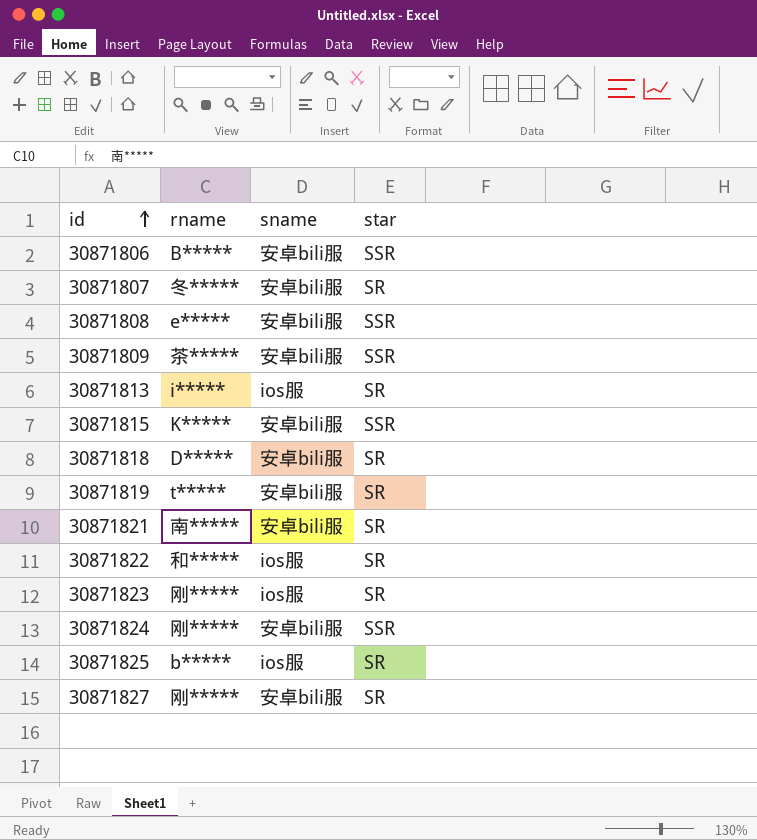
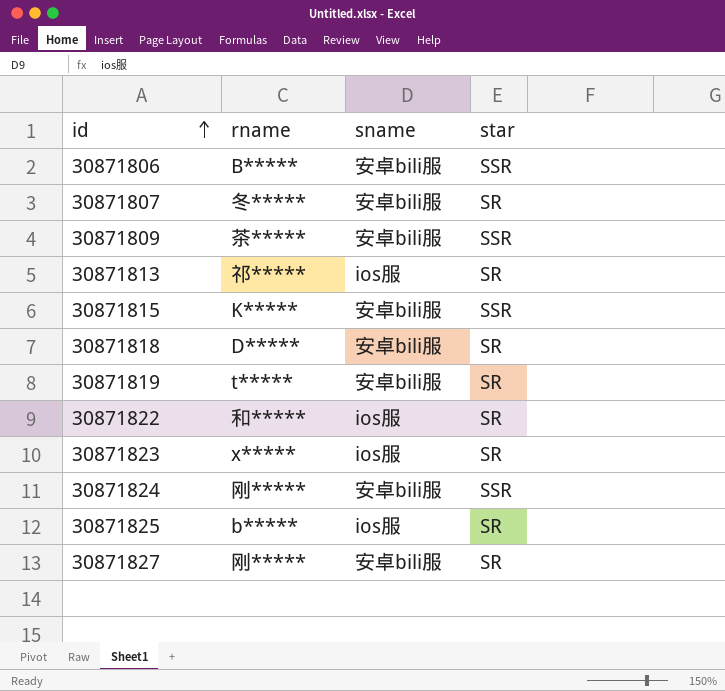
row 30871808: e***** | 安卓bili服 | SSR -> none
row 30871821: 南***** | 安卓bili服 | SR -> none
30871813 | rname: i***** -> 祁*****
30871823 | rname: 刚***** -> x*****

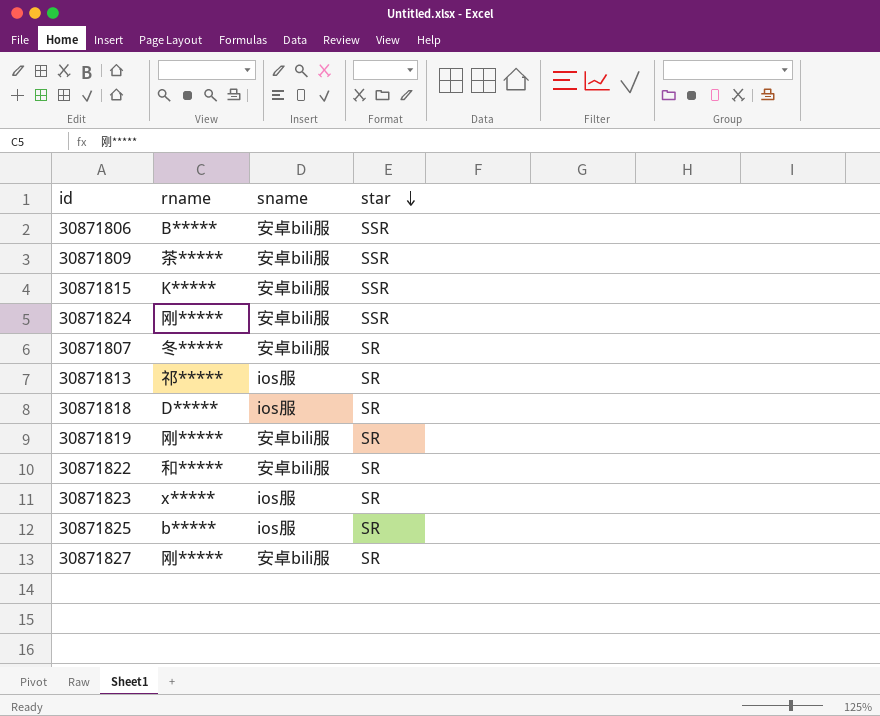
row order: id ascending -> star descending
30871818 | sname: 安卓bili服 -> ios服
30871819 | rname: t***** -> 刚*****
30871822 | sname: ios服 -> 安卓bili服

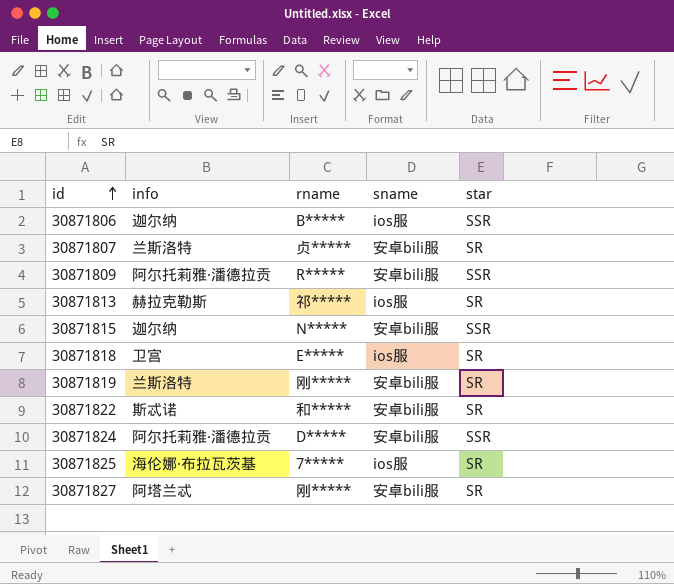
row order: star descending -> id ascending
column info | position: none -> 2
row 30871823: x***** | ios服 | SR -> none
30871806 | sname: 安卓bili服 -> ios服
30871807 | rname: 冬***** -> 贞*****
30871809 | rname: 茶***** -> R*****
30871815 | rname: K***** -> N*****
30871818 | rname: D***** -> E*****
30871824 | rname: 刚***** -> D*****
30871825 | rname: b***** -> 7*****

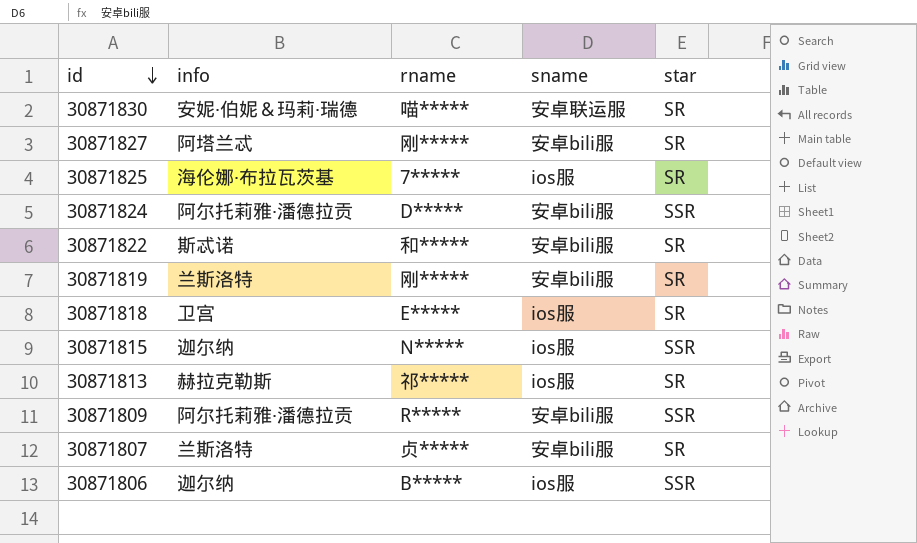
row order: id ascending -> id descending
row 30871830: none -> 安妮·伯妮＆玛莉·瑞德 | 喵***** | 安卓联运服 | SR
30871815 | sname: 安卓bili服 -> ios服

